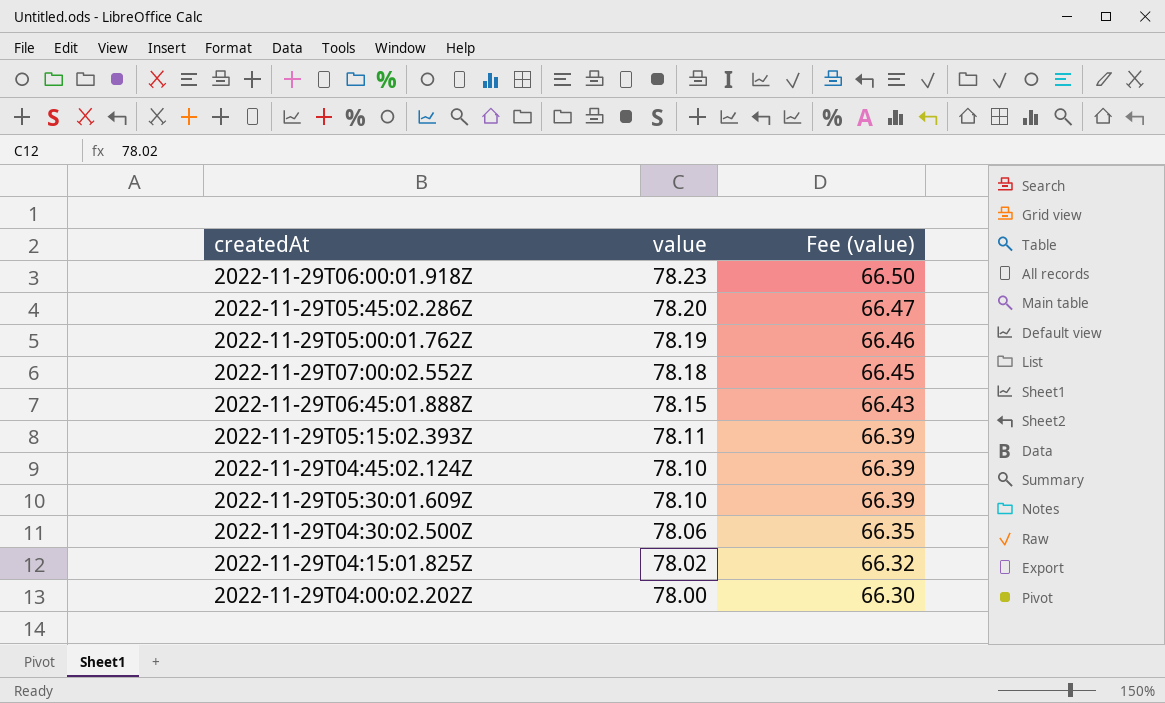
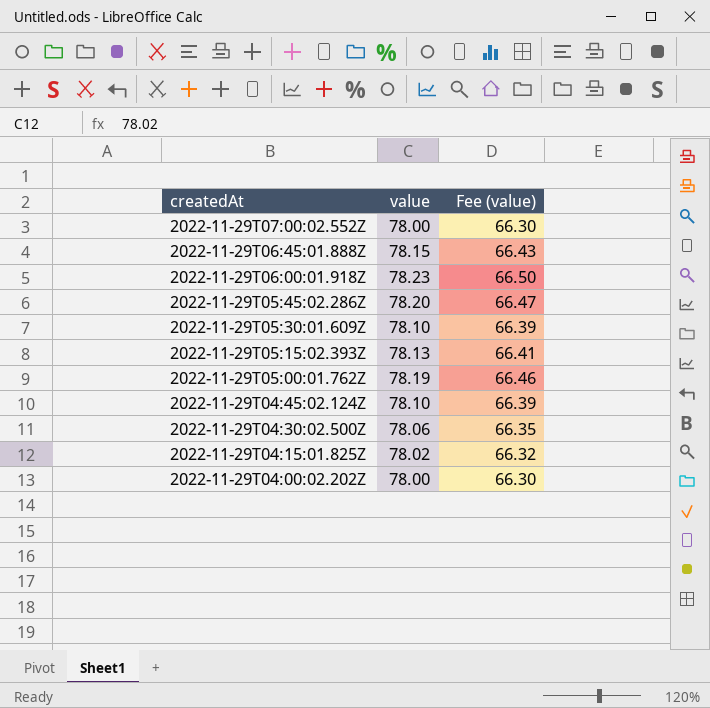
row order: value descending -> createdAt descending
2022-11-29T07:00:02.552Z | value: 78.18 -> 78.00
2022-11-29T07:00:02.552Z | Fee (value): 66.45 -> 66.30
2022-11-29T05:15:02.393Z | value: 78.11 -> 78.13
2022-11-29T05:15:02.393Z | Fee (value): 66.39 -> 66.41

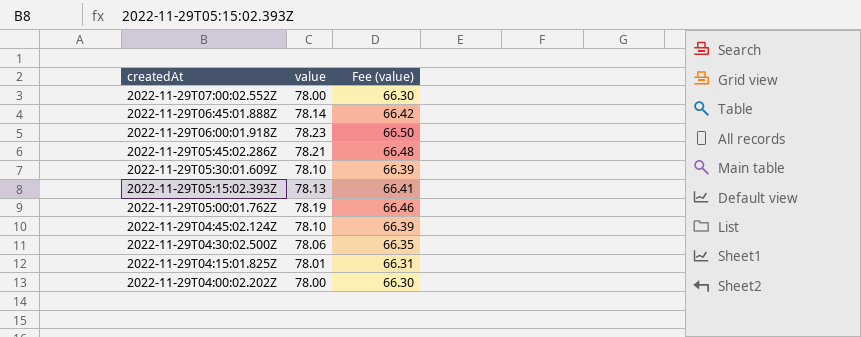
2022-11-29T06:45:01.888Z | value: 78.15 -> 78.14
2022-11-29T06:45:01.888Z | Fee (value): 66.43 -> 66.42
2022-11-29T05:45:02.286Z | value: 78.20 -> 78.21
2022-11-29T05:45:02.286Z | Fee (value): 66.47 -> 66.48
2022-11-29T04:15:01.825Z | value: 78.02 -> 78.01
2022-11-29T04:15:01.825Z | Fee (value): 66.32 -> 66.31

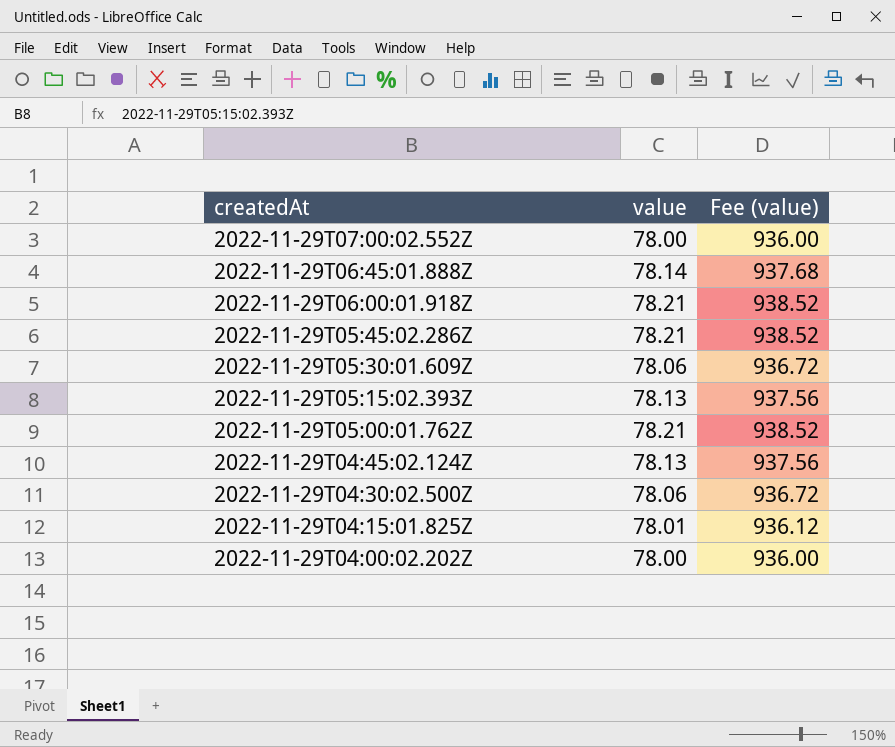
column Fee (value) | formula: [value] * 0.85 -> [value] * 12
2022-11-29T06:00:01.918Z | value: 78.23 -> 78.21
2022-11-29T05:30:01.609Z | value: 78.10 -> 78.06
2022-11-29T05:00:01.762Z | value: 78.19 -> 78.21
2022-11-29T04:45:02.124Z | value: 78.10 -> 78.13

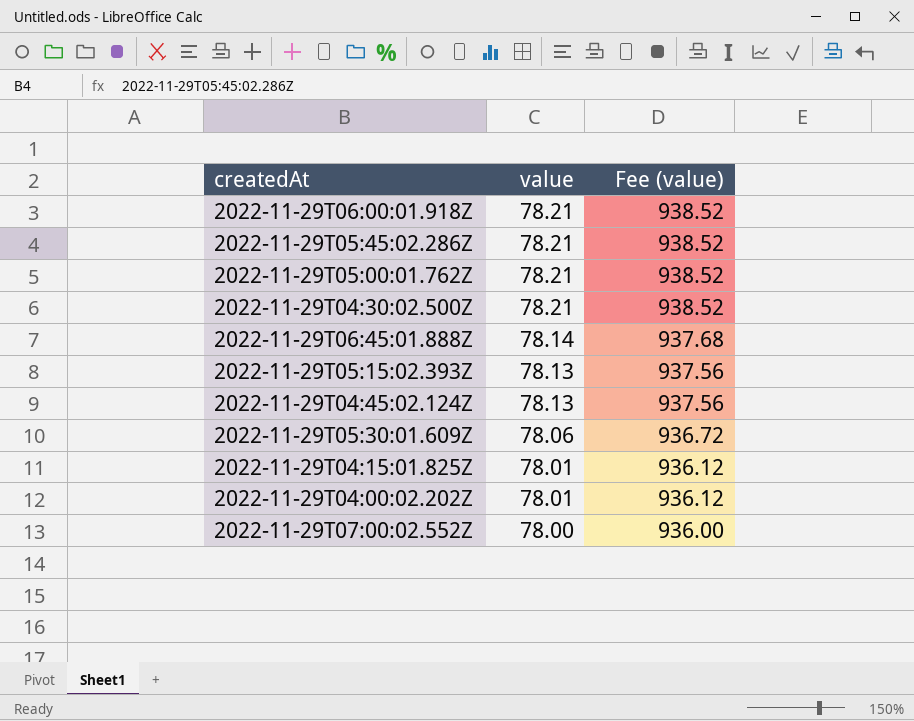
row order: createdAt descending -> value descending
2022-11-29T04:30:02.500Z | value: 78.06 -> 78.21
2022-11-29T04:30:02.500Z | Fee (value): 936.72 -> 938.52
2022-11-29T04:00:02.202Z | value: 78.00 -> 78.01
2022-11-29T04:00:02.202Z | Fee (value): 936.00 -> 936.12

